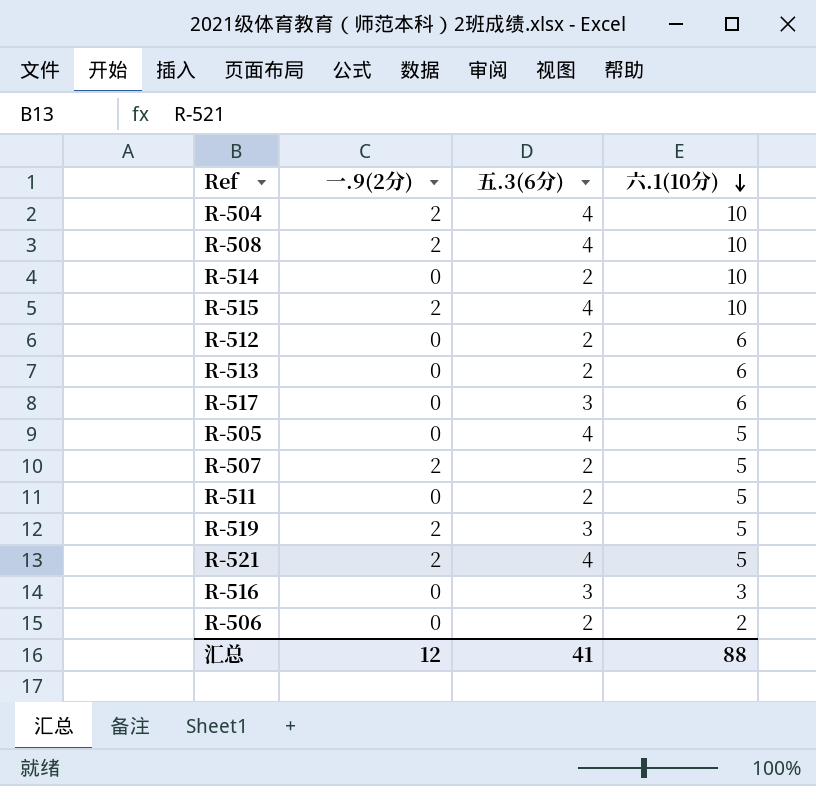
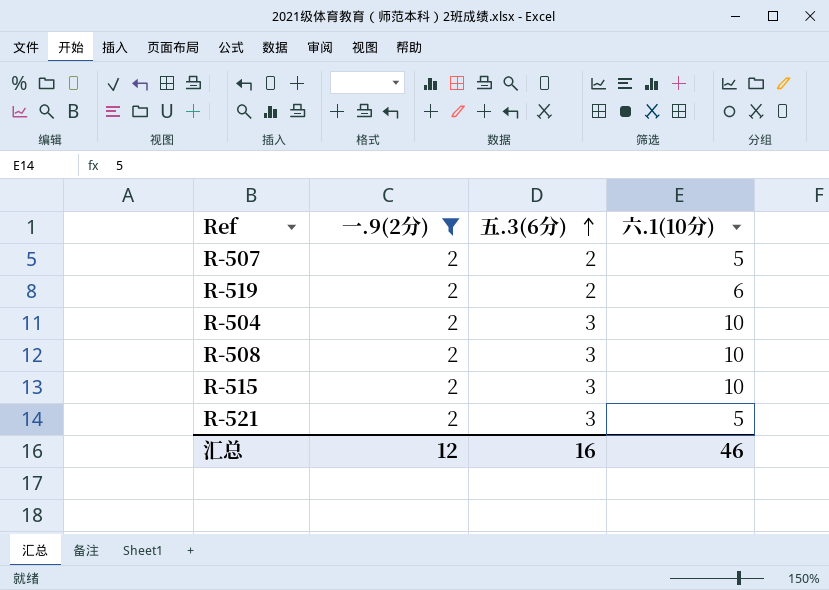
filter: none -> 一.9(2分) = 2
row order: 六.1(10分) descending -> 五.3(6分) ascending
R-519 | 五.3(6分): 3 -> 2
R-519 | 六.1(10分): 5 -> 6
R-504 | 五.3(6分): 4 -> 3
R-508 | 五.3(6分): 4 -> 3
R-515 | 五.3(6分): 4 -> 3
R-521 | 五.3(6分): 4 -> 3
汇总 | 五.3(6分): 41 -> 16
汇总 | 六.1(10分): 88 -> 46

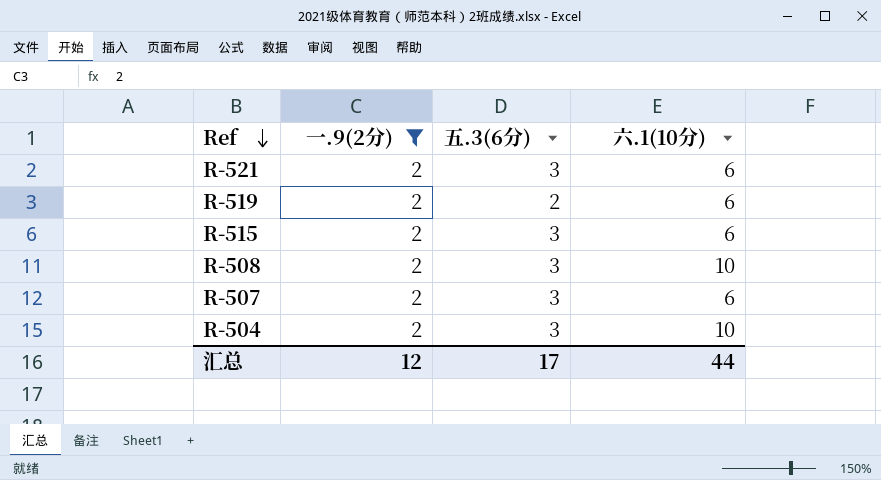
row order: 五.3(6分) ascending -> Ref descending
R-521 | 六.1(10分): 5 -> 6
R-515 | 六.1(10分): 10 -> 6
R-507 | 五.3(6分): 2 -> 3
R-507 | 六.1(10分): 5 -> 6
汇总 | 五.3(6分): 16 -> 17
汇总 | 六.1(10分): 46 -> 44

